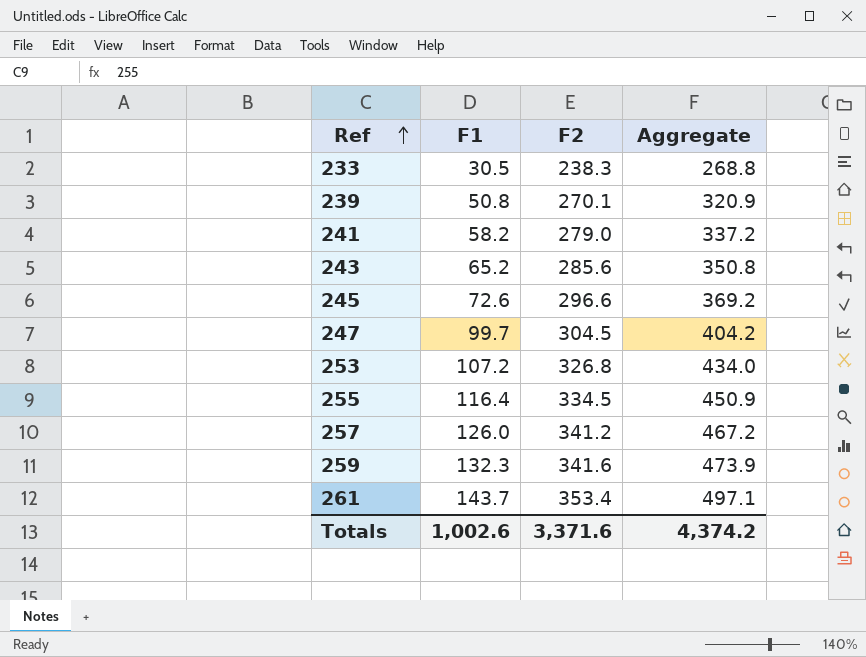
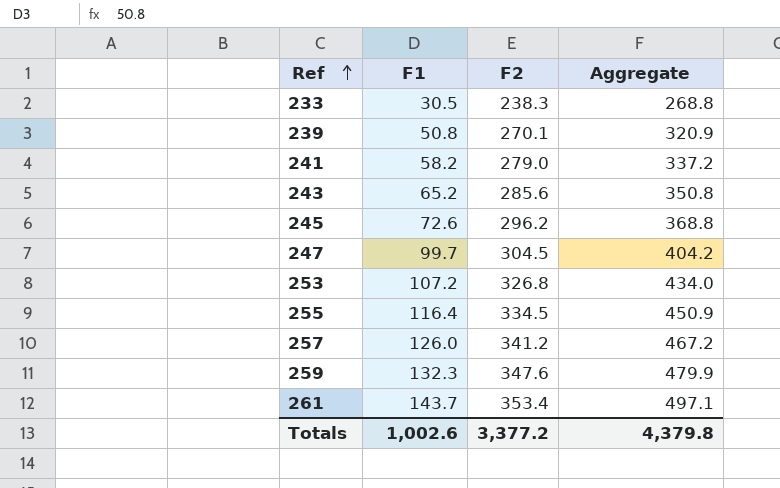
245 | F2: 296.6 -> 296.2
245 | Aggregate: 369.2 -> 368.8
259 | F2: 341.6 -> 347.6
259 | Aggregate: 473.9 -> 479.9
Totals | F2: 3,371.6 -> 3,377.2
Totals | Aggregate: 4,374.2 -> 4,379.8

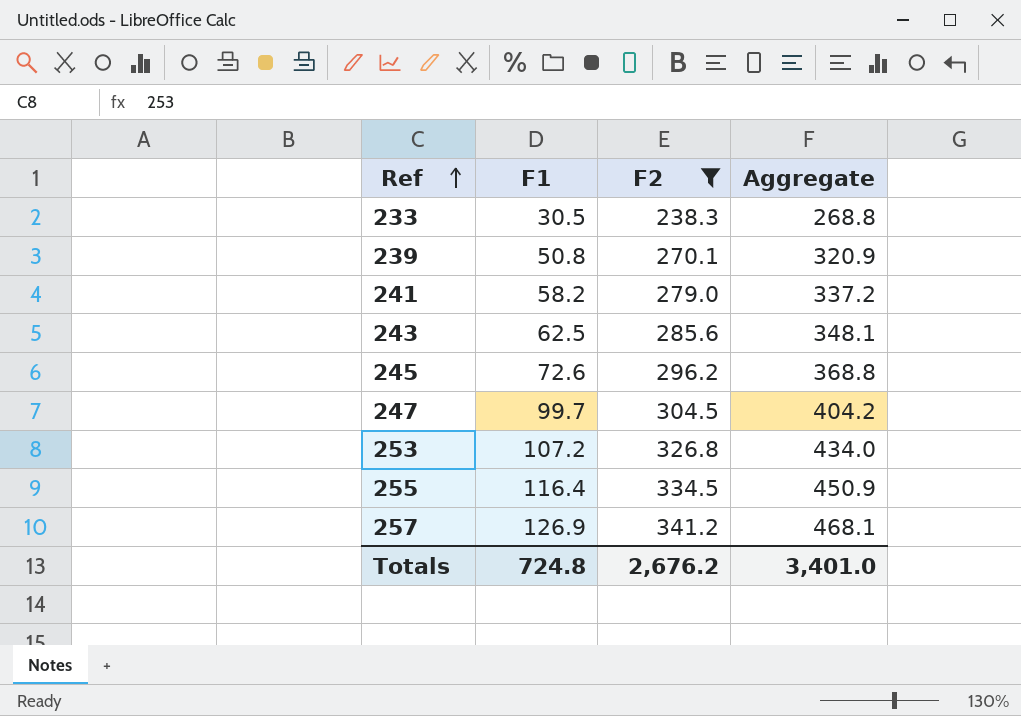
filter: none -> F2 <= 341.2
243 | F1: 65.2 -> 62.5
243 | Aggregate: 350.8 -> 348.1
257 | F1: 126.0 -> 126.9
257 | Aggregate: 467.2 -> 468.1
Totals | F1: 1,002.6 -> 724.8
Totals | F2: 3,377.2 -> 2,676.2
Totals | Aggregate: 4,379.8 -> 3,401.0

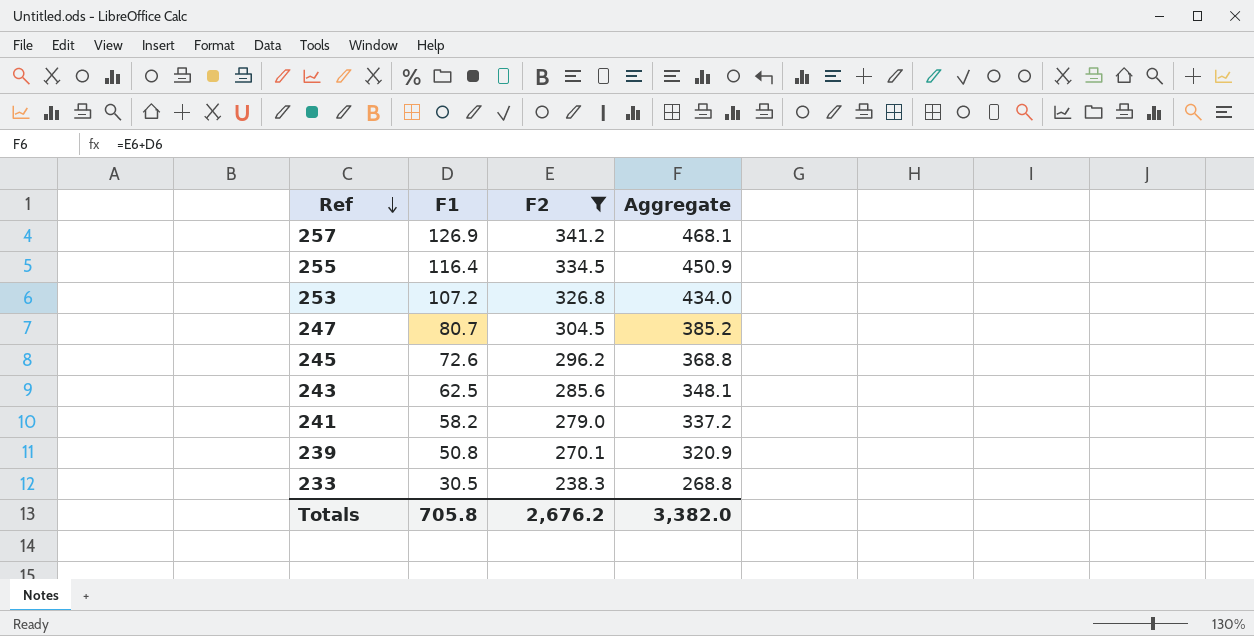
row order: Ref ascending -> Ref descending
247 | F1: 99.7 -> 80.7
247 | Aggregate: 404.2 -> 385.2
Totals | F1: 724.8 -> 705.8
Totals | Aggregate: 3,401.0 -> 3,382.0

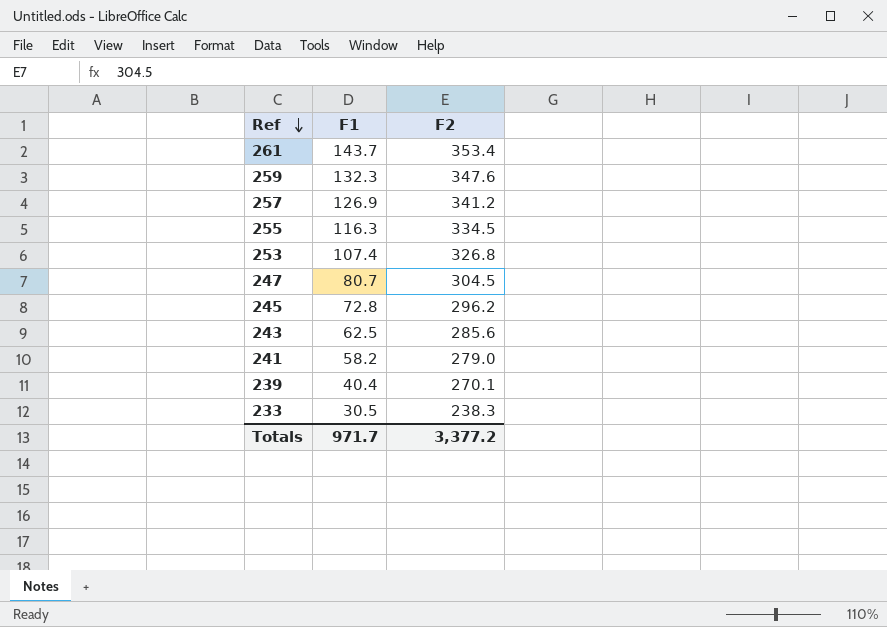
filter: F2 <= 341.2 -> none
column Aggregate | formula: [F1] + [F2] -> none
255 | F1: 116.4 -> 116.3
253 | F1: 107.2 -> 107.4
245 | F1: 72.6 -> 72.8
239 | F1: 50.8 -> 40.4
Totals | F1: 705.8 -> 971.7
Totals | F2: 2,676.2 -> 3,377.2

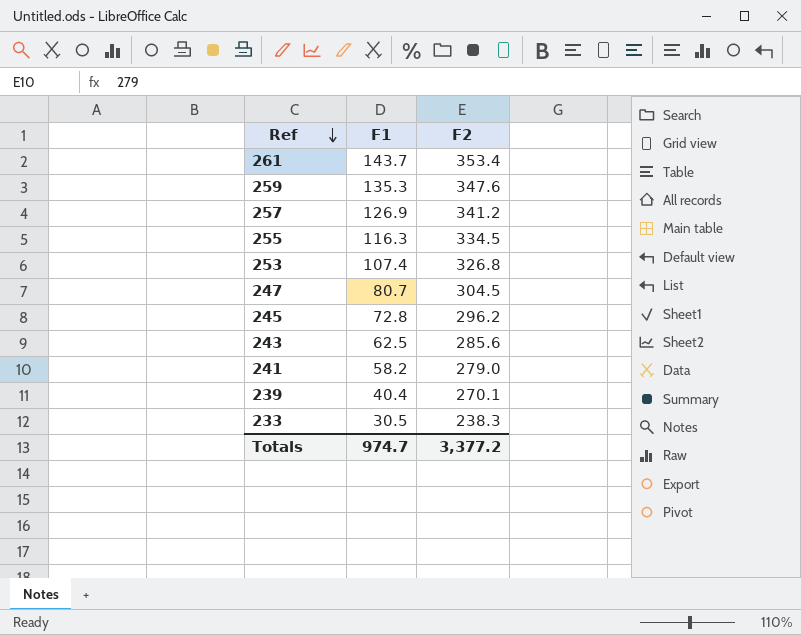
259 | F1: 132.3 -> 135.3
Totals | F1: 971.7 -> 974.7

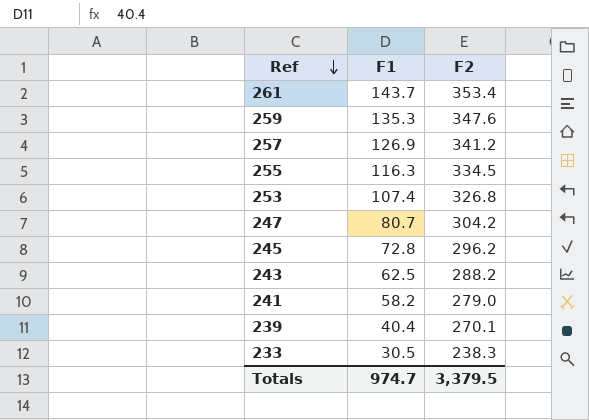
247 | F2: 304.5 -> 304.2
243 | F2: 285.6 -> 288.2
Totals | F2: 3,377.2 -> 3,379.5

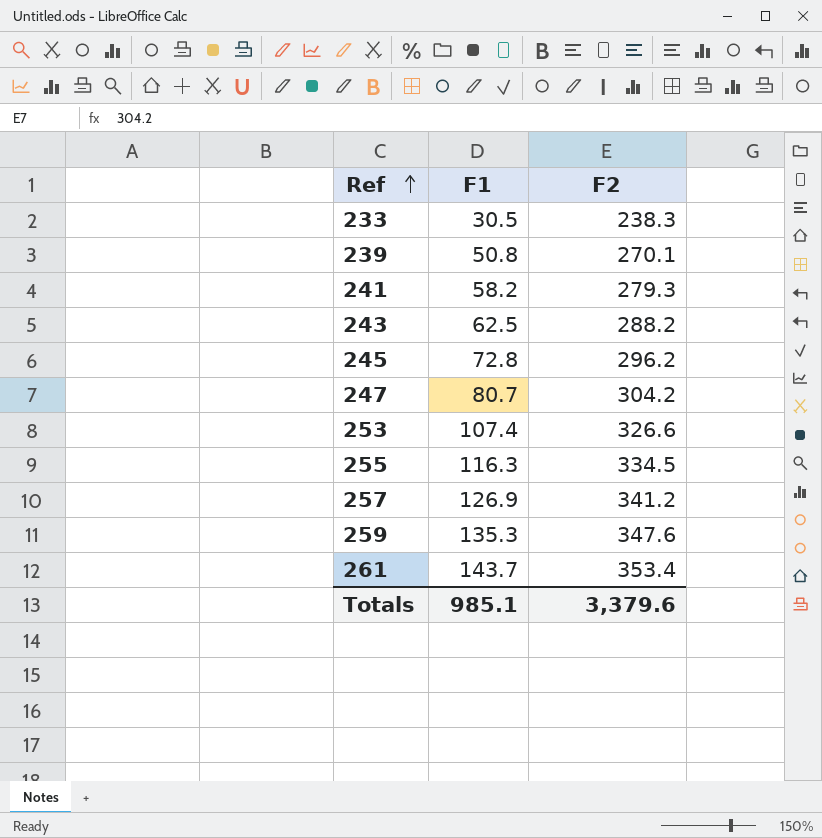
row order: Ref descending -> Ref ascending
239 | F1: 40.4 -> 50.8
241 | F2: 279.0 -> 279.3
253 | F2: 326.8 -> 326.6
Totals | F1: 974.7 -> 985.1
Totals | F2: 3,379.5 -> 3,379.6

